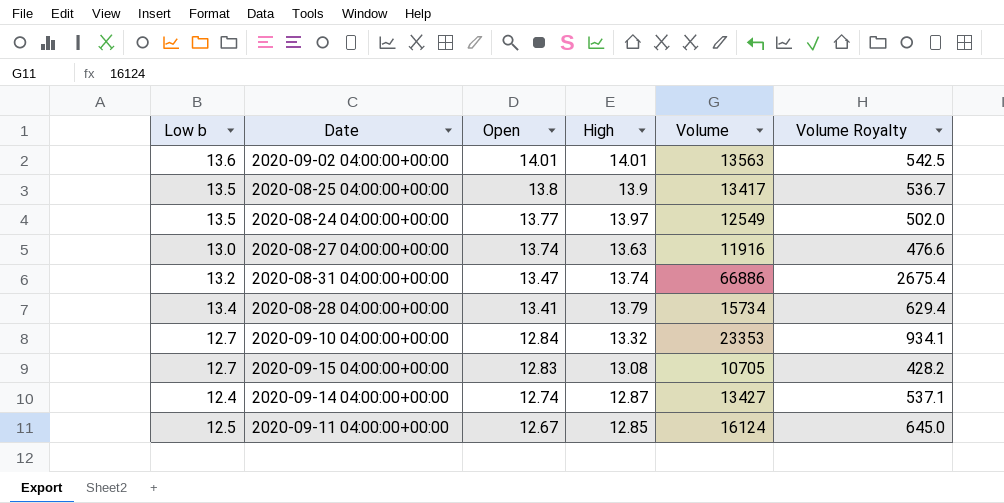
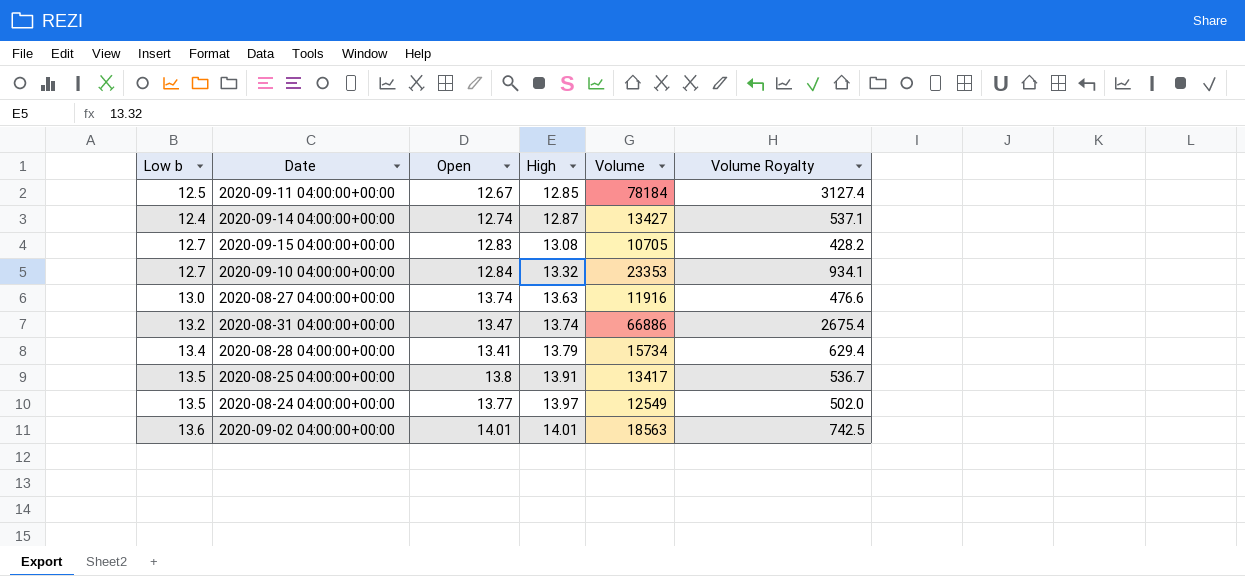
row order: Open descending -> High ascending
2020-09-11 04:00:00+00:00 | Volume: 16124 -> 78184
2020-09-11 04:00:00+00:00 | Volume Royalty: 645.0 -> 3127.4
2020-08-25 04:00:00+00:00 | High: 13.9 -> 13.91
2020-09-02 04:00:00+00:00 | Volume: 13563 -> 18563
2020-09-02 04:00:00+00:00 | Volume Royalty: 542.5 -> 742.5

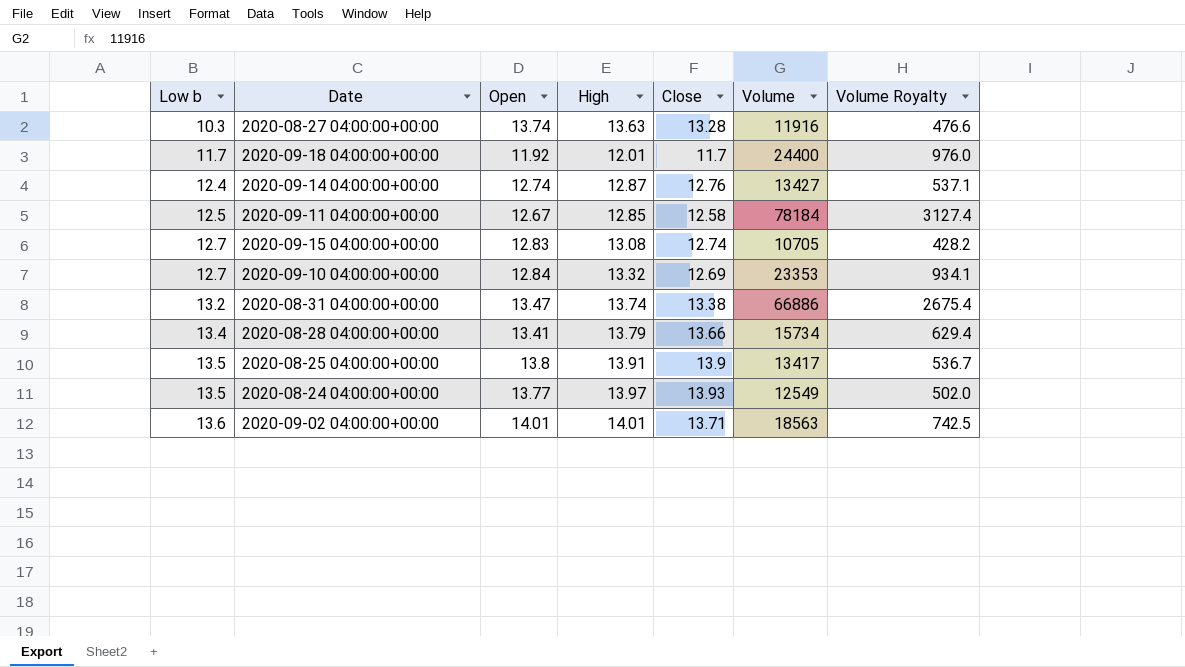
row order: High ascending -> Low b ascending
column Close | position: none -> 5
2020-08-27 04:00:00+00:00 | Low b: 13.0 -> 10.3
row 2020-09-18 04:00:00+00:00: none -> 11.7 | 11.92 | 12.01 | 11.7 | 24400 | 976.0

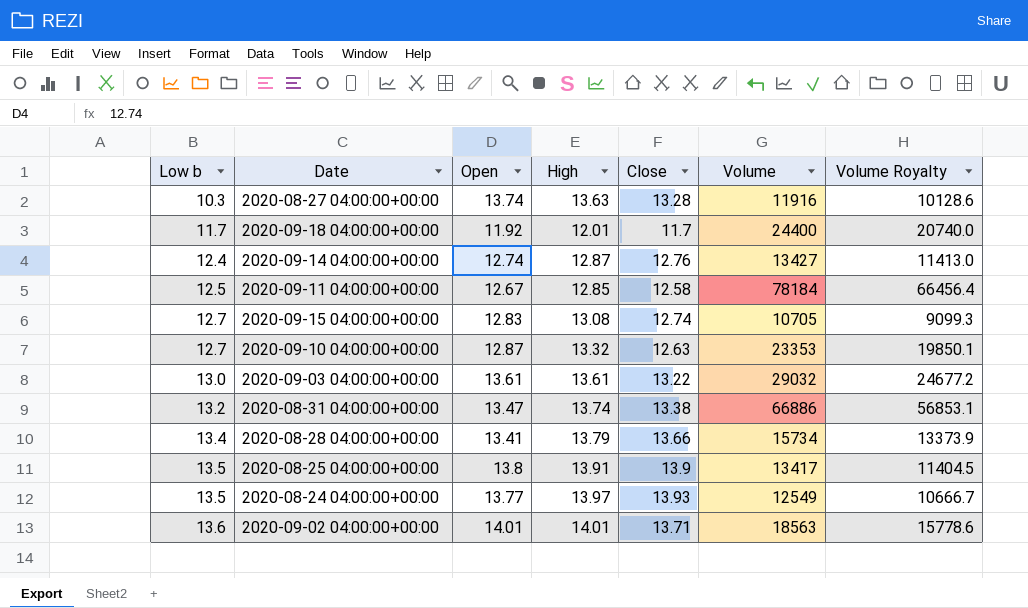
column Volume Royalty | formula: [Volume] * 0.04 -> [Volume] * 0.85
2020-09-10 04:00:00+00:00 | Open: 12.84 -> 12.87
2020-09-10 04:00:00+00:00 | Close: 12.69 -> 12.63
row 2020-09-03 04:00:00+00:00: none -> 13.0 | 13.61 | 13.61 | 13.22 | 29032 | 24677.2

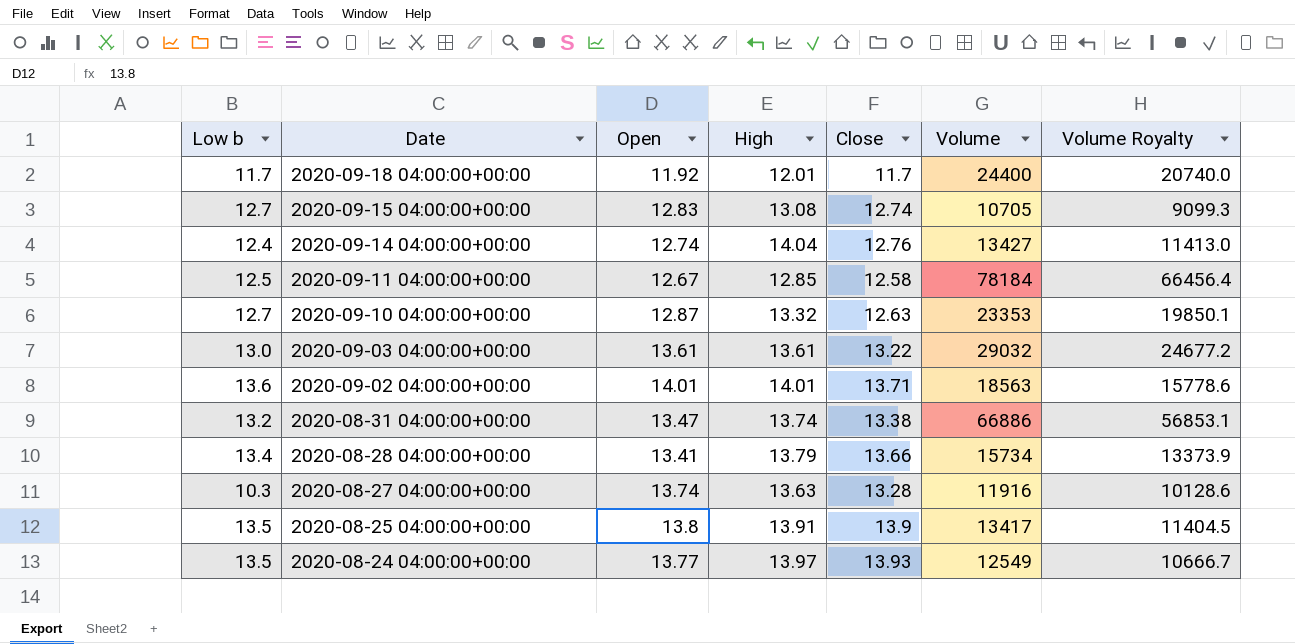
row order: Low b ascending -> Date descending
2020-09-14 04:00:00+00:00 | High: 12.87 -> 14.04

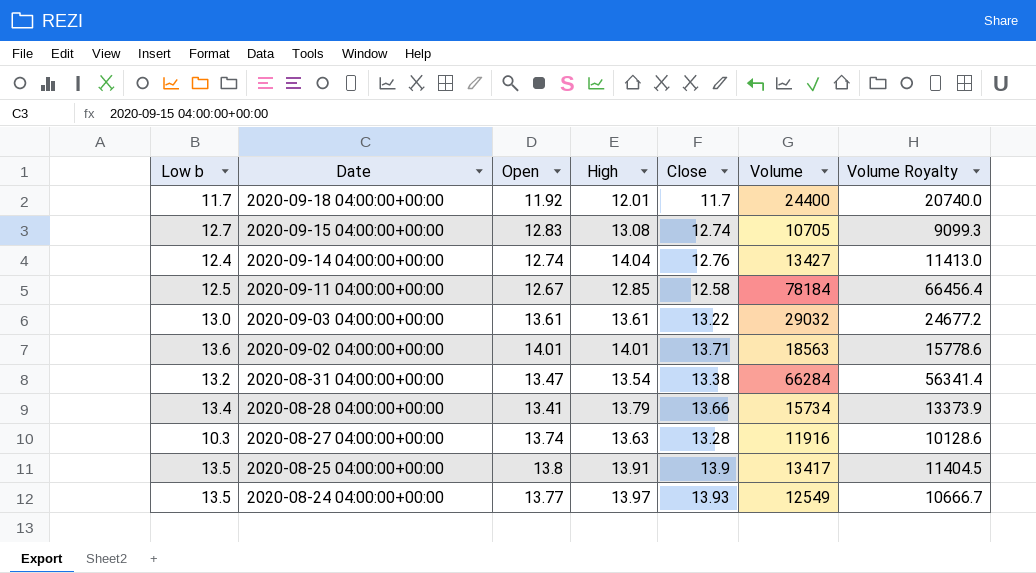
row 2020-09-10 04:00:00+00:00: 12.7 | 12.87 | 13.32 | 12.63 | 23353 | 19850.1 -> none
2020-08-31 04:00:00+00:00 | High: 13.74 -> 13.54
2020-08-31 04:00:00+00:00 | Volume: 66886 -> 66284
2020-08-31 04:00:00+00:00 | Volume Royalty: 56853.1 -> 56341.4

